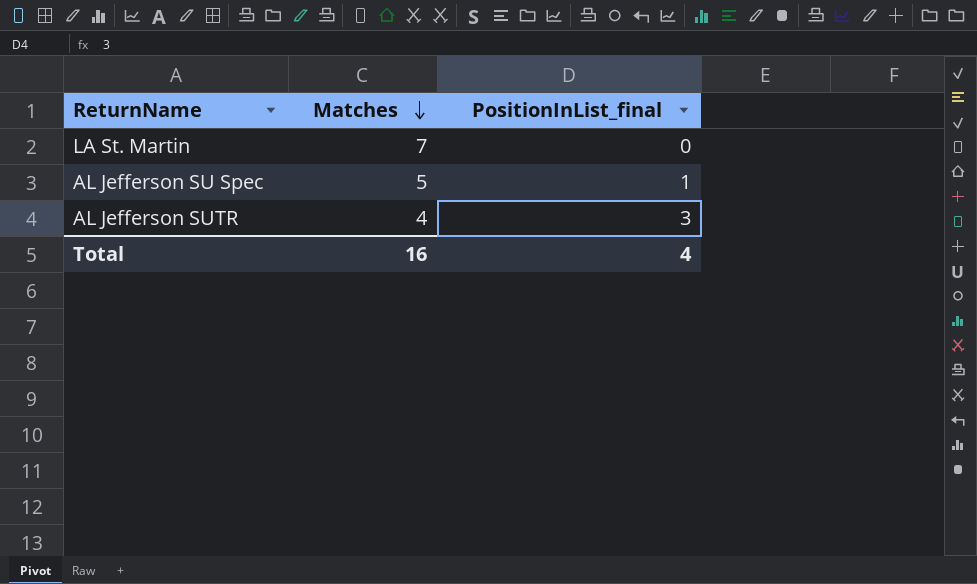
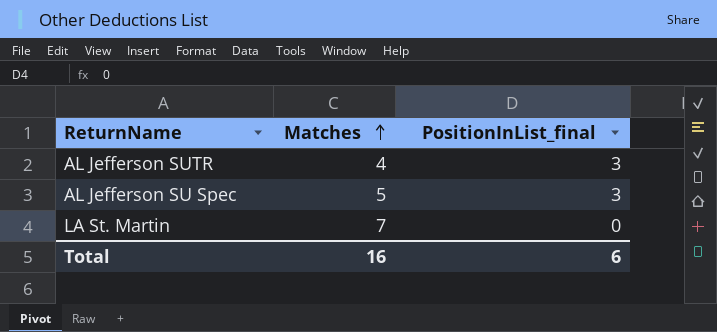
row order: Matches descending -> Matches ascending
AL Jefferson SU Spec | PositionInList_final: 1 -> 3
Total | PositionInList_final: 4 -> 6

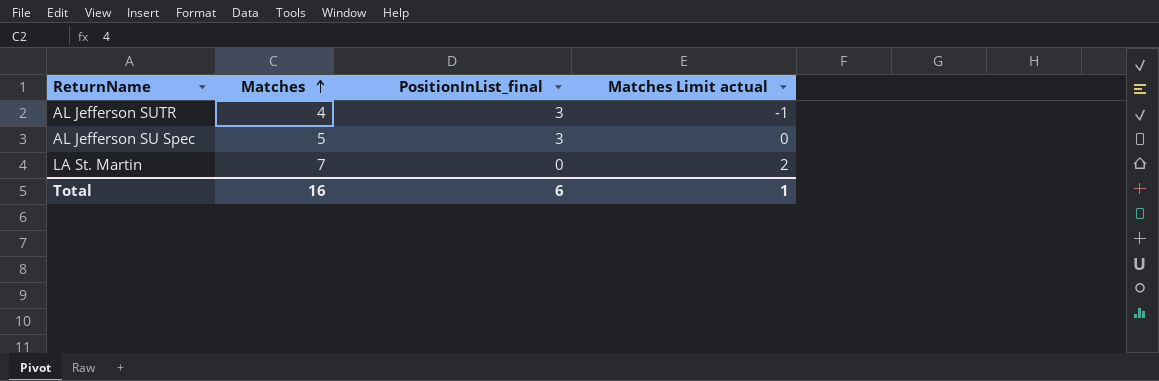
column Matches Limit actual | formula: none -> [Matches] - 5

